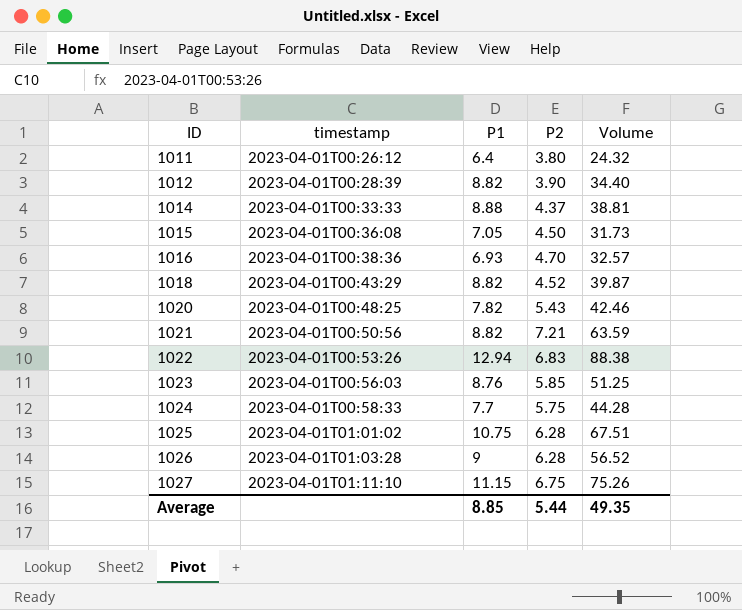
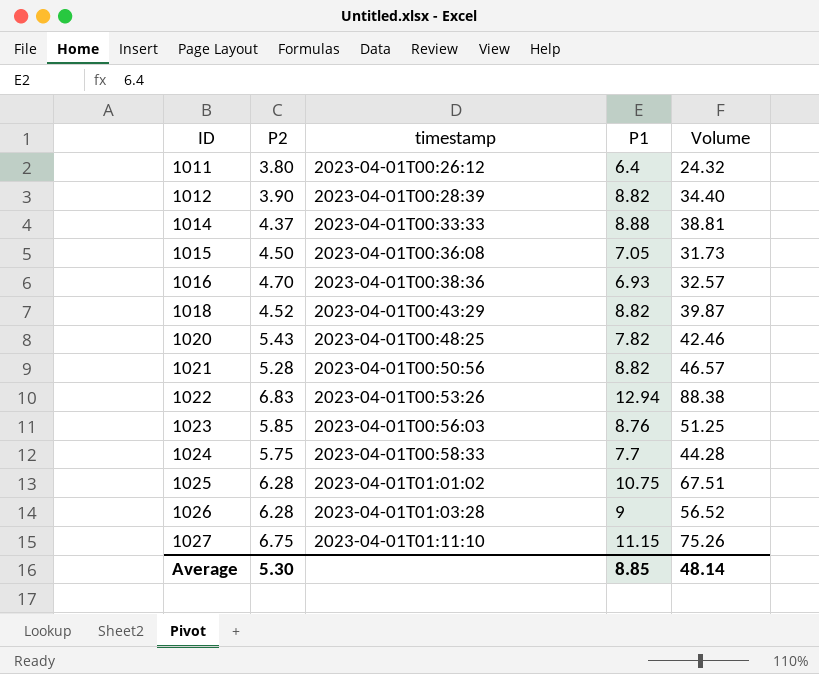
column P2 | position: 4 -> 2
1021 | P2: 7.21 -> 5.28
1021 | Volume: 63.59 -> 46.57
Average | P2: 5.44 -> 5.30
Average | Volume: 49.35 -> 48.14

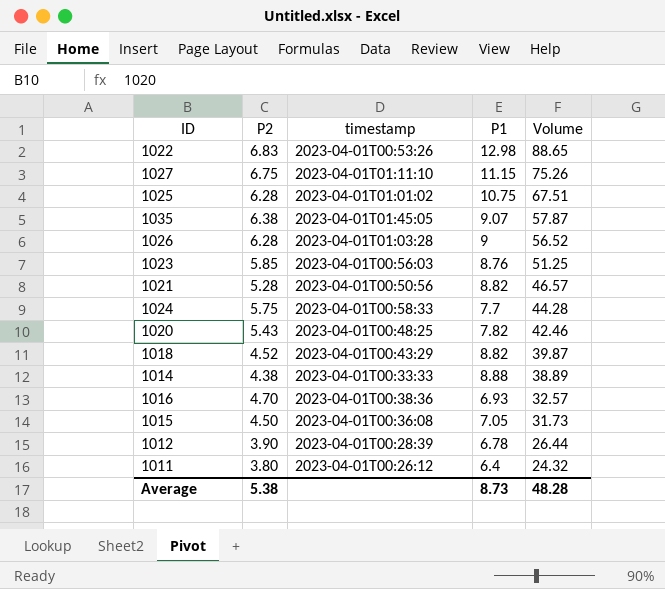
row order: ID ascending -> Volume descending
1022 | P1: 12.94 -> 12.98
1022 | Volume: 88.38 -> 88.65
row 1035: none -> 6.38 | 2023-04-01T01:45:05 | 9.07 | 57.87
1014 | P2: 4.37 -> 4.38
1014 | Volume: 38.81 -> 38.89
1012 | P1: 8.82 -> 6.78
1012 | Volume: 34.40 -> 26.44
Average | P2: 5.30 -> 5.38
Average | P1: 8.85 -> 8.73
Average | Volume: 48.14 -> 48.28

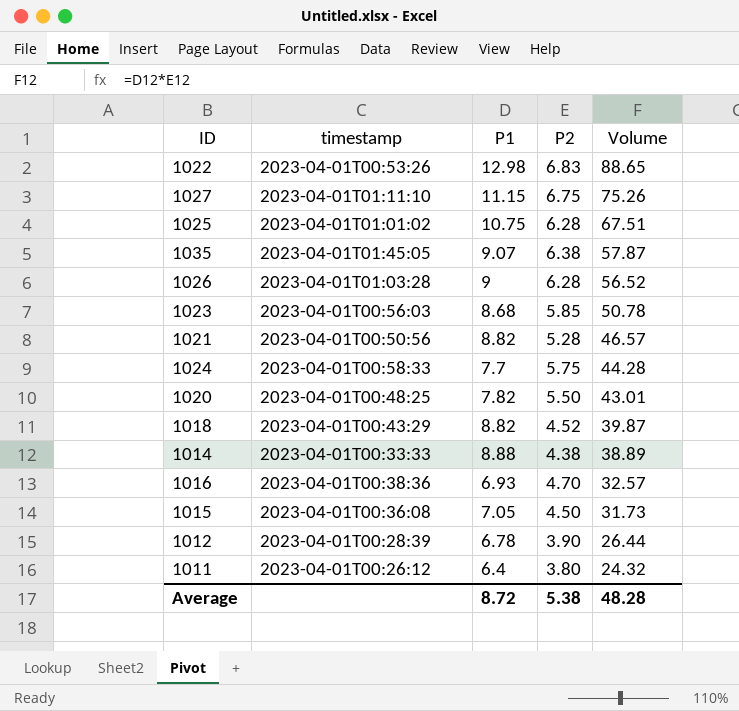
column P2 | position: 2 -> 4
1023 | P1: 8.76 -> 8.68
1023 | Volume: 51.25 -> 50.78
1020 | P2: 5.43 -> 5.50
1020 | Volume: 42.46 -> 43.01
Average | P1: 8.73 -> 8.72

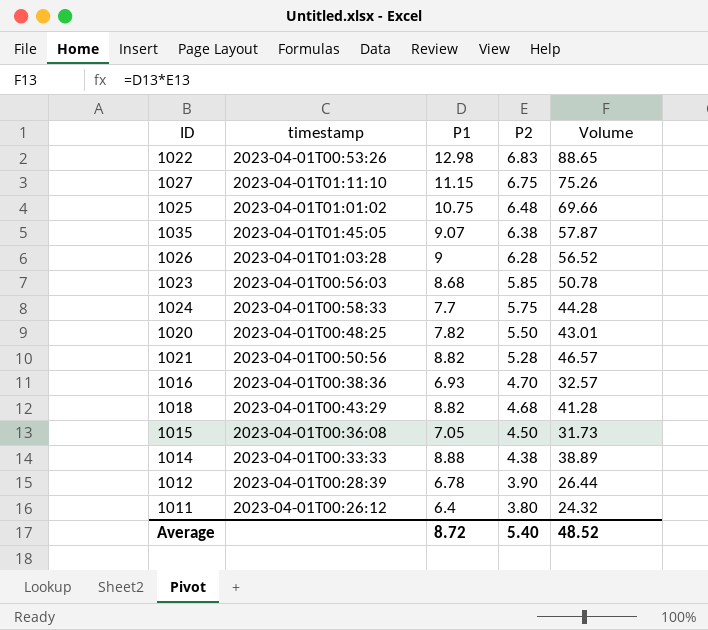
row order: Volume descending -> P2 descending
1025 | P2: 6.28 -> 6.48
1025 | Volume: 67.51 -> 69.66
1018 | P2: 4.52 -> 4.68
1018 | Volume: 39.87 -> 41.28
Average | P2: 5.38 -> 5.40
Average | Volume: 48.28 -> 48.52

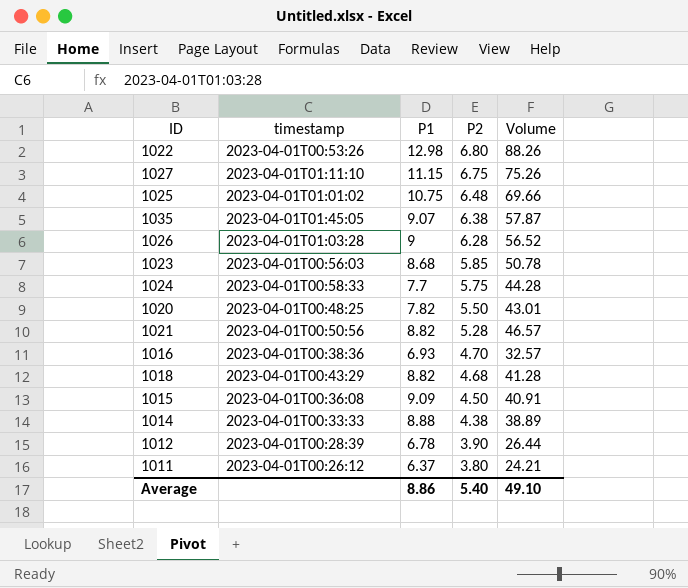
1022 | P2: 6.83 -> 6.80
1022 | Volume: 88.65 -> 88.26
1015 | P1: 7.05 -> 9.09
1015 | Volume: 31.73 -> 40.91
1011 | P1: 6.4 -> 6.37
1011 | Volume: 24.32 -> 24.21
Average | P1: 8.72 -> 8.86
Average | Volume: 48.52 -> 49.10

